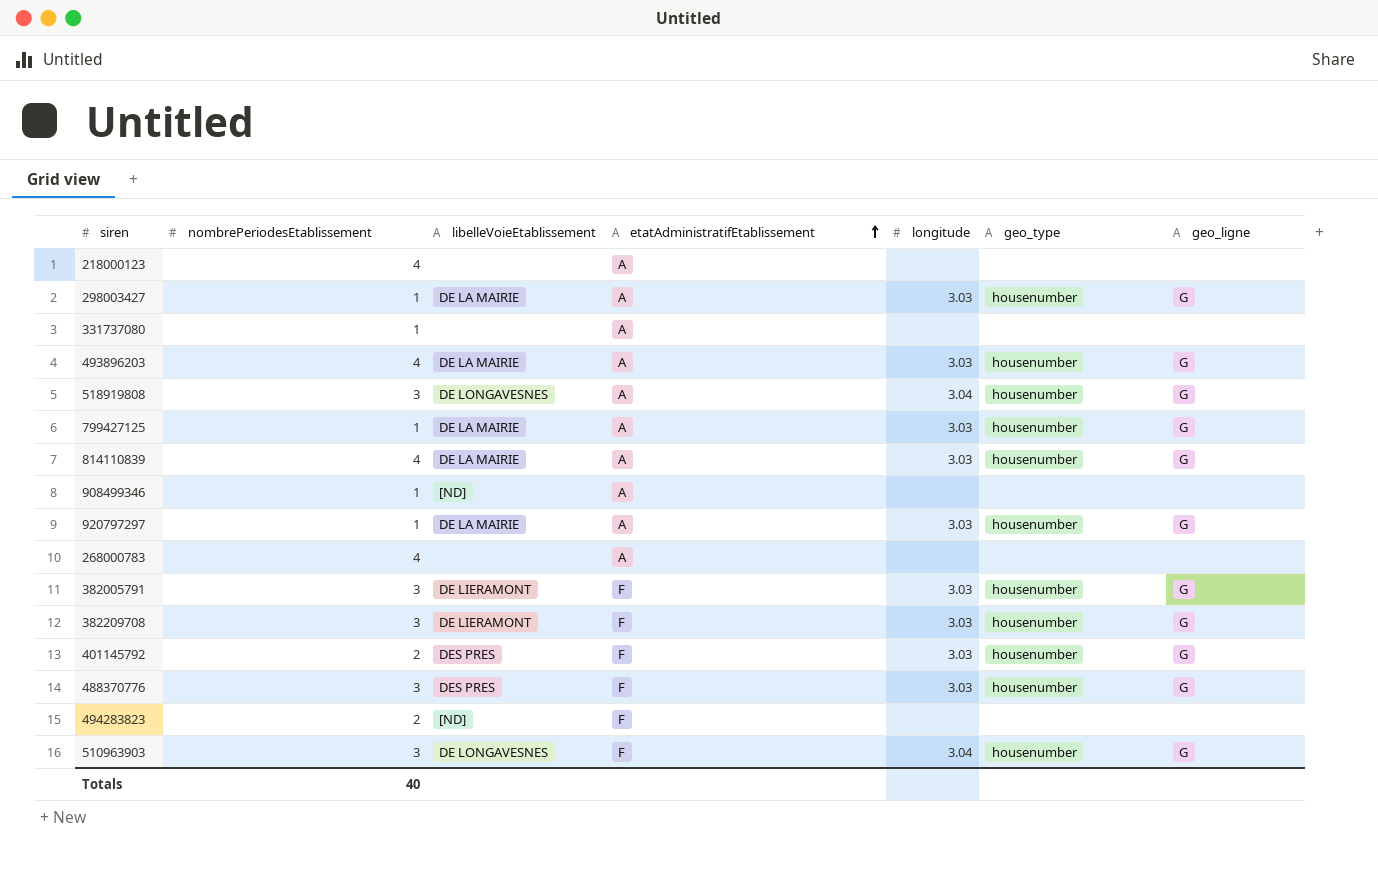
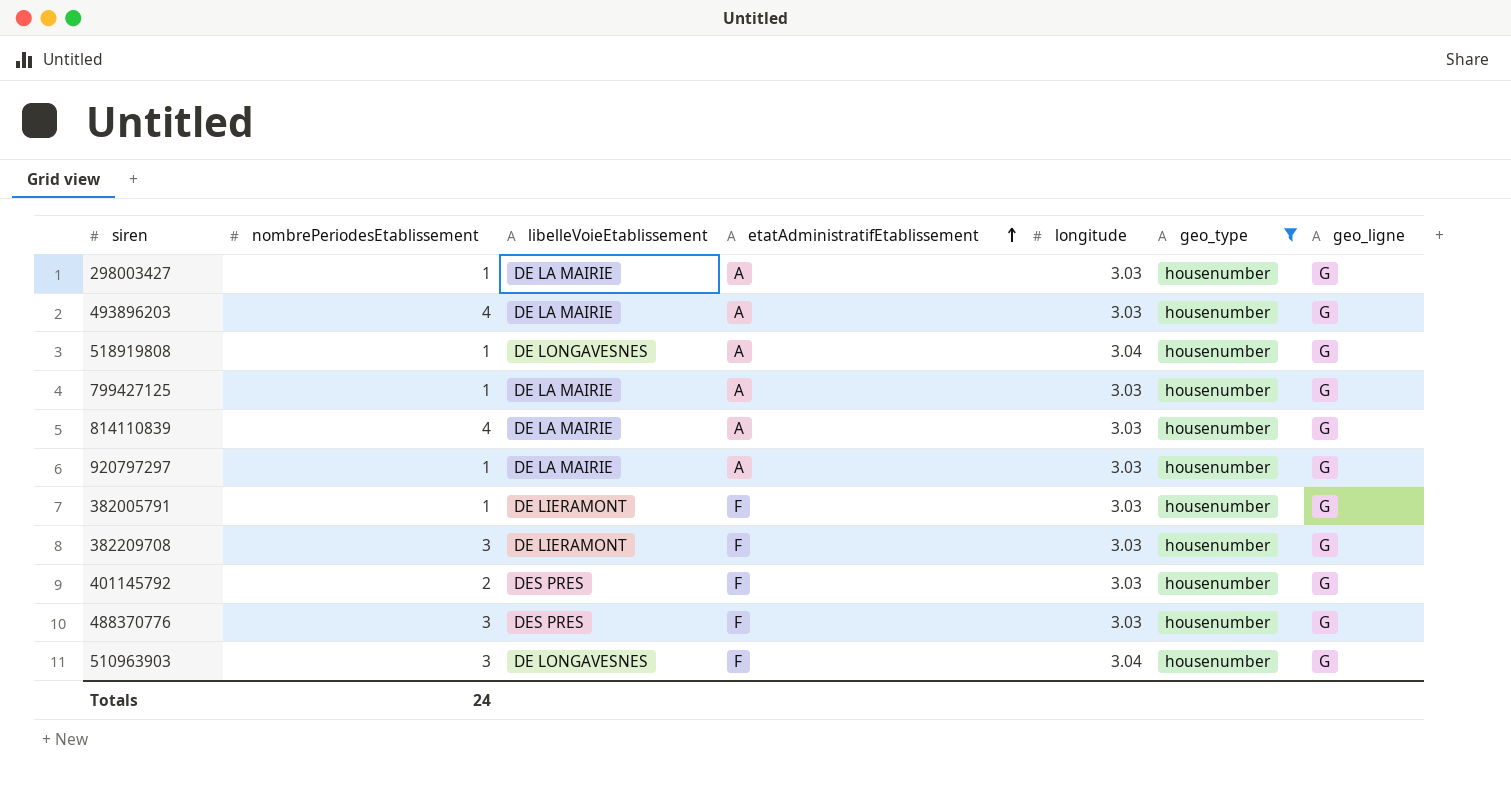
filter: none -> geo_type = housenumber
518919808 | nombrePeriodesEtablissement: 3 -> 1
382005791 | nombrePeriodesEtablissement: 3 -> 1
Totals | nombrePeriodesEtablissement: 40 -> 24

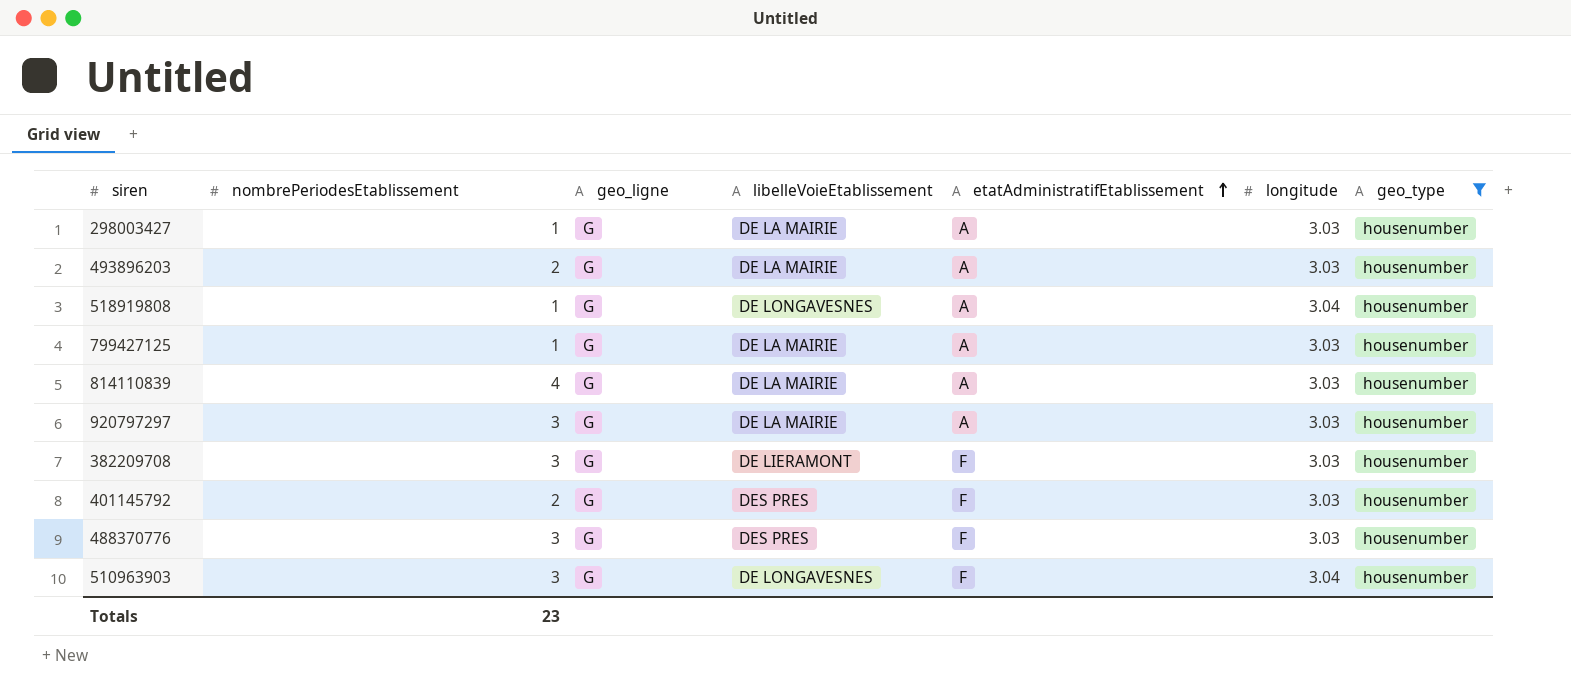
column geo_ligne | position: 7 -> 3
row 382005791: 1 | DE LIERAMONT | F | 3.03 | housenumber | G -> none
493896203 | nombrePeriodesEtablissement: 4 -> 2
920797297 | nombrePeriodesEtablissement: 1 -> 3
Totals | nombrePeriodesEtablissement: 24 -> 23

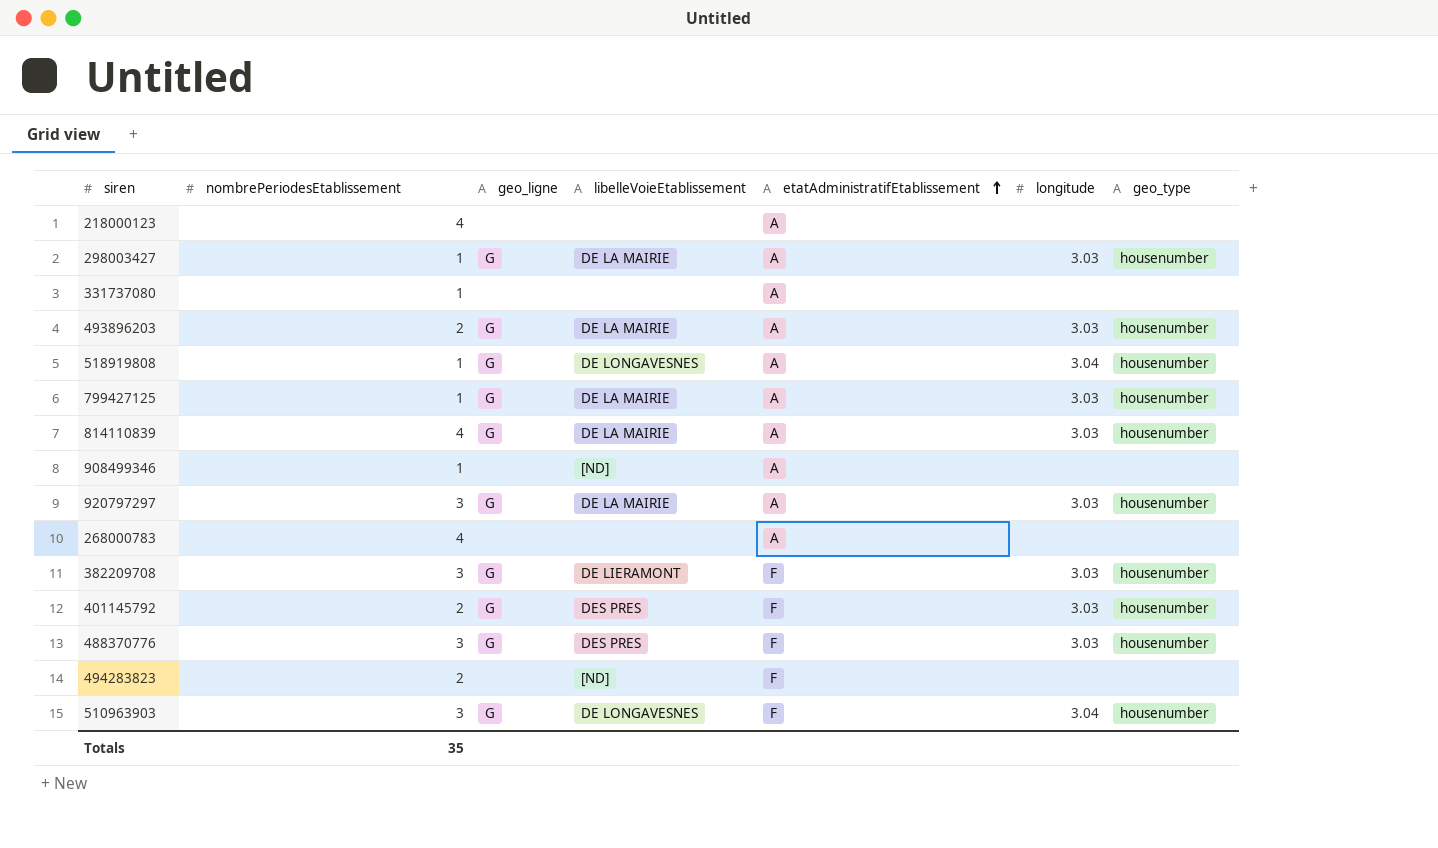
filter: geo_type = housenumber -> none
Totals | nombrePeriodesEtablissement: 23 -> 35

